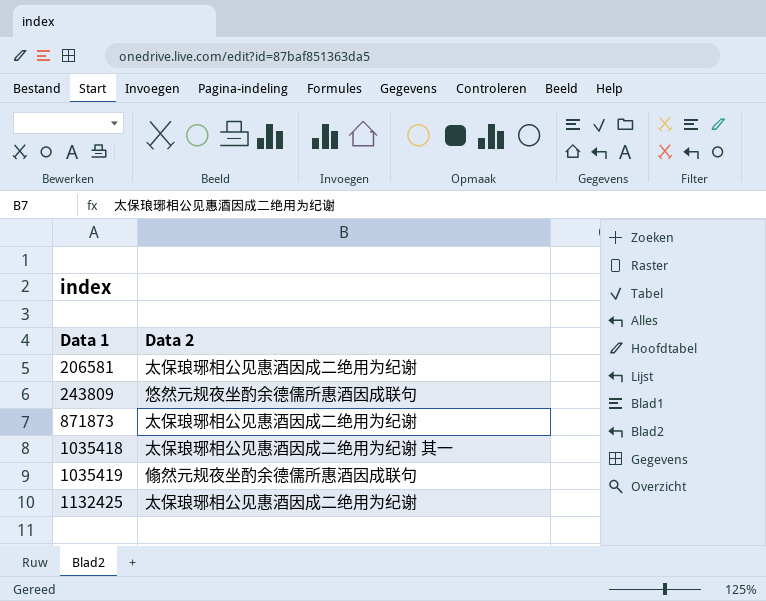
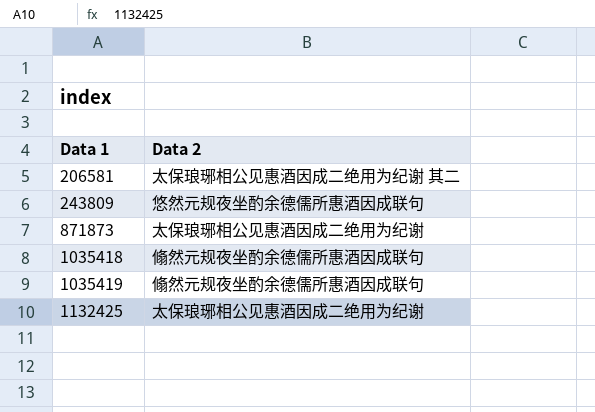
206581 | Data 2: 太保琅琊相公见惠酒因成二绝用为纪谢 -> 太保琅琊相公见惠酒因成二绝用为纪谢 其二
1035418 | Data 2: 太保琅琊相公见惠酒因成二绝用为纪谢 其一 -> 翛然元规夜坐酌余德儒所惠酒因成联句

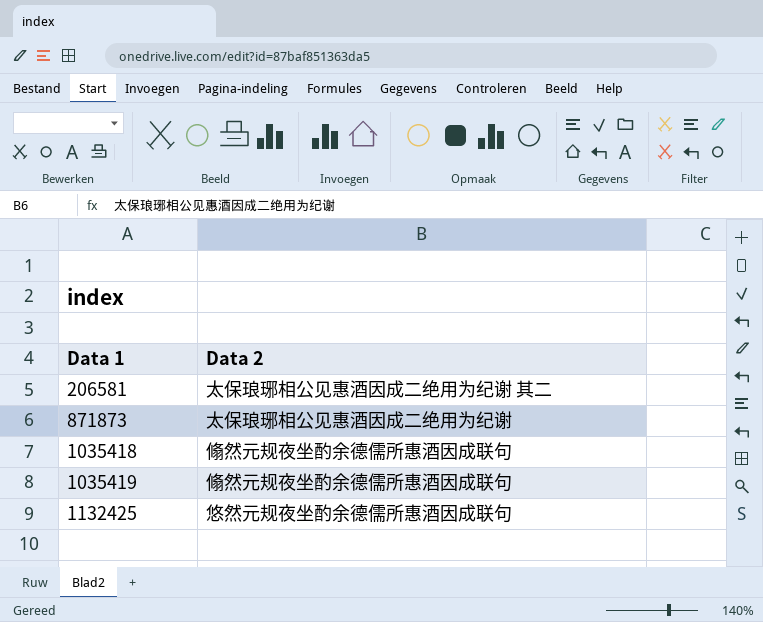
row 243809: 悠然元规夜坐酌余德儒所惠酒因成联句 -> none
1132425 | Data 2: 太保琅琊相公见惠酒因成二绝用为纪谢 -> 悠然元规夜坐酌余德儒所惠酒因成联句

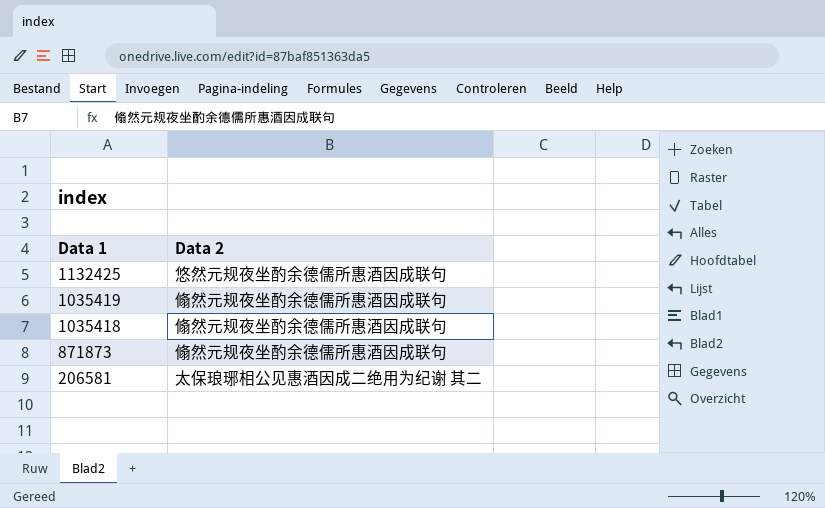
row order: Data 1 ascending -> Data 1 descending
871873 | Data 2: 太保琅琊相公见惠酒因成二绝用为纪谢 -> 翛然元规夜坐酌余德儒所惠酒因成联句

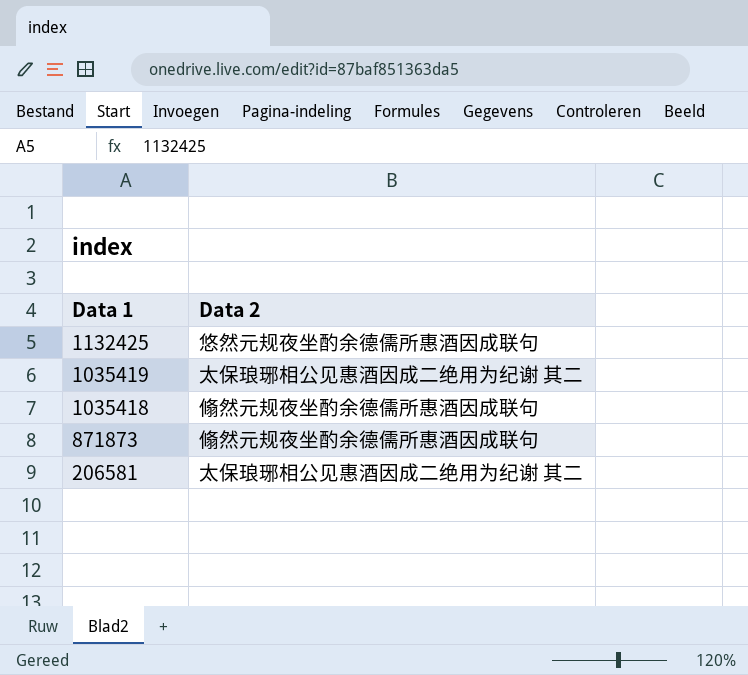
1035419 | Data 2: 翛然元规夜坐酌余德儒所惠酒因成联句 -> 太保琅琊相公见惠酒因成二绝用为纪谢 其二

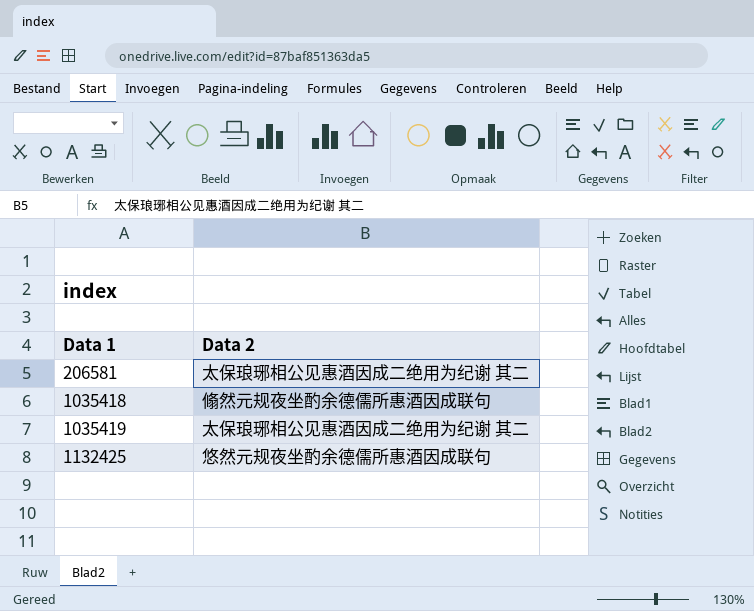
row order: Data 1 descending -> Data 1 ascending
row 871873: 翛然元规夜坐酌余德儒所惠酒因成联句 -> none

